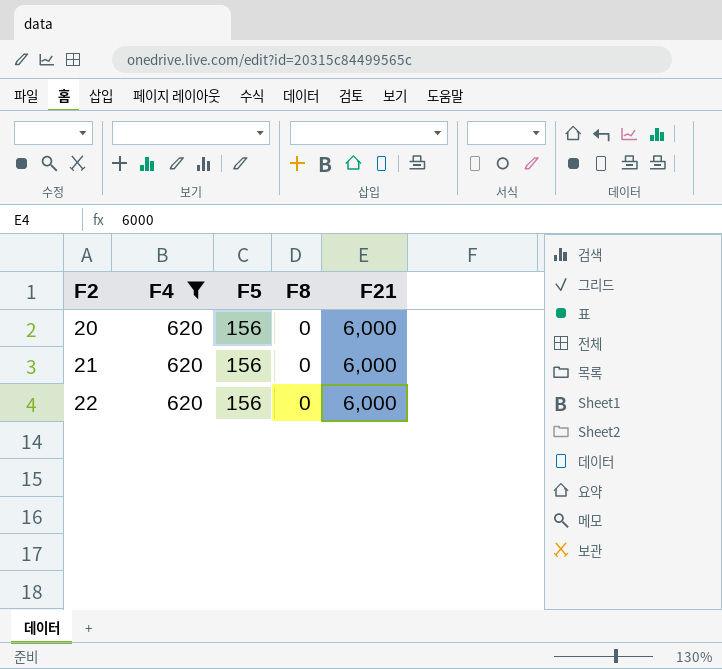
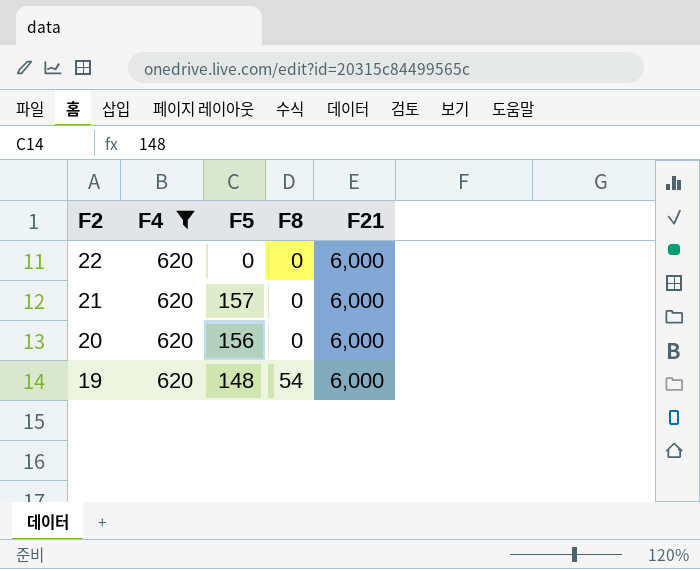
row order: F2 ascending -> F2 descending
22 | F5: 156 -> 0
21 | F5: 156 -> 157
row 19: none -> 620 | 148 | 54 | 6,000

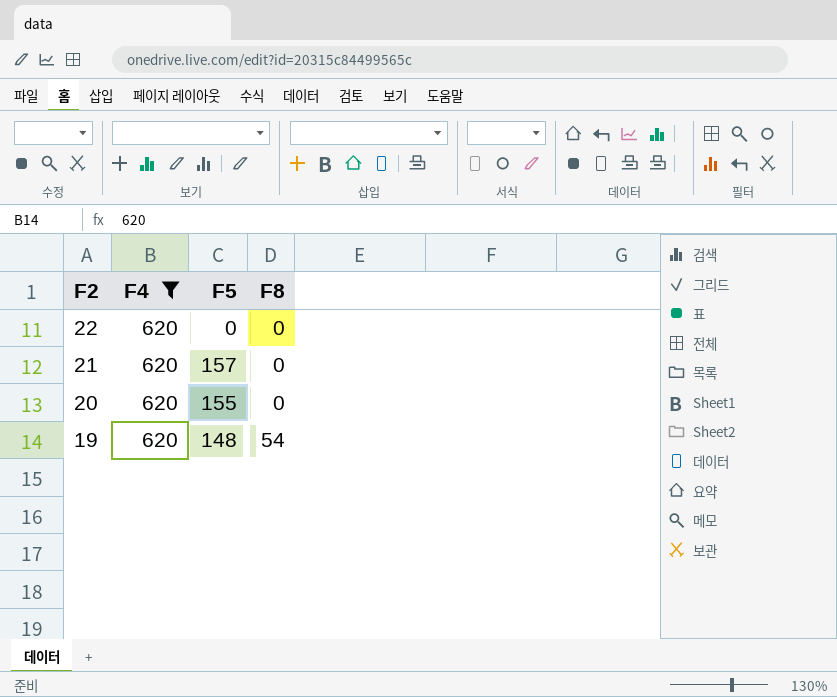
column F21 | position: 5 -> none
20 | F5: 156 -> 155

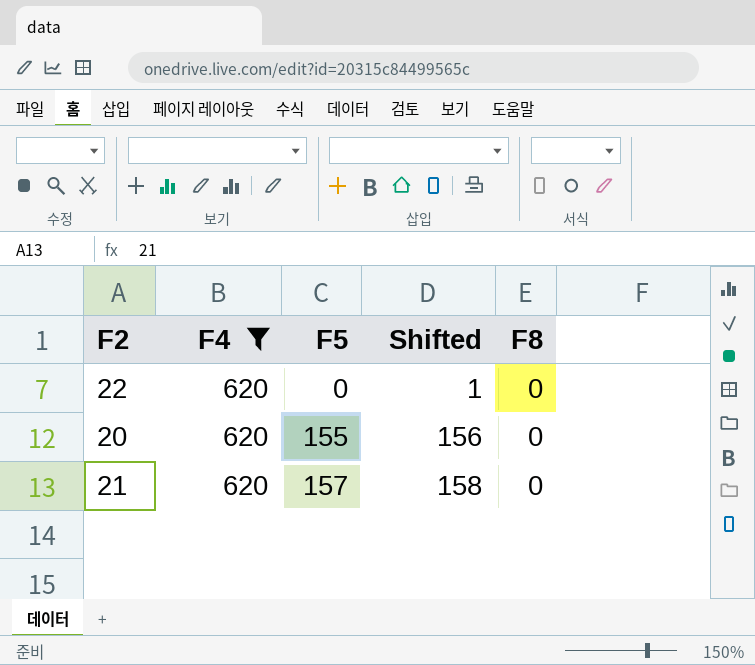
row order: F2 descending -> F5 ascending
column Shifted | formula: none -> [F5] + 1
row 19: 620 | 148 | 54 -> none

